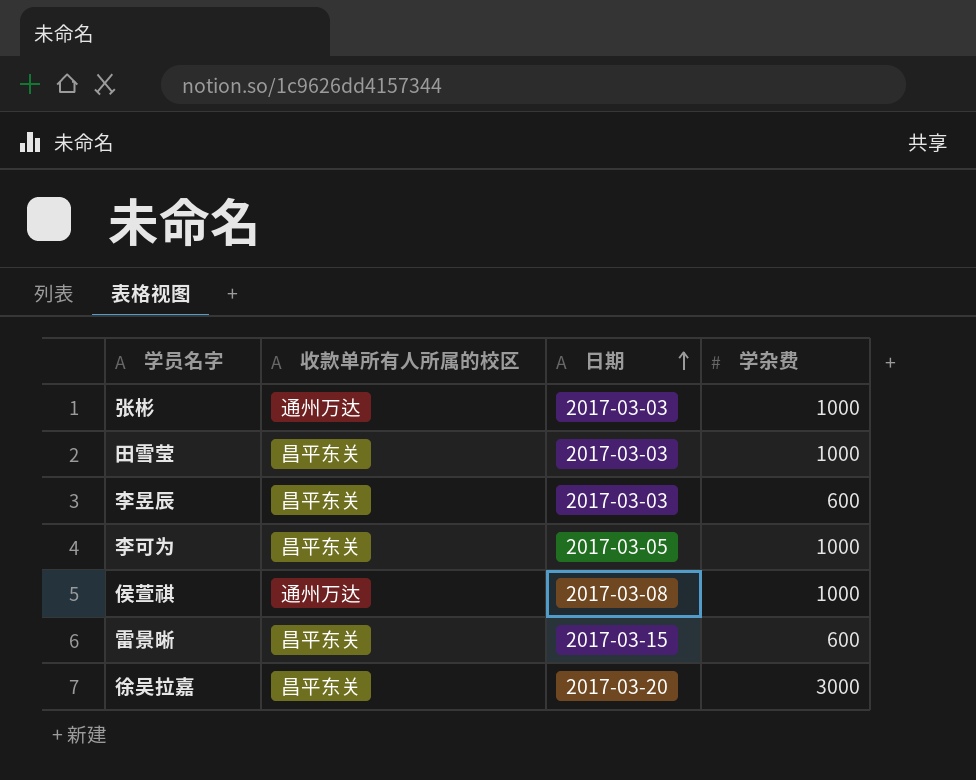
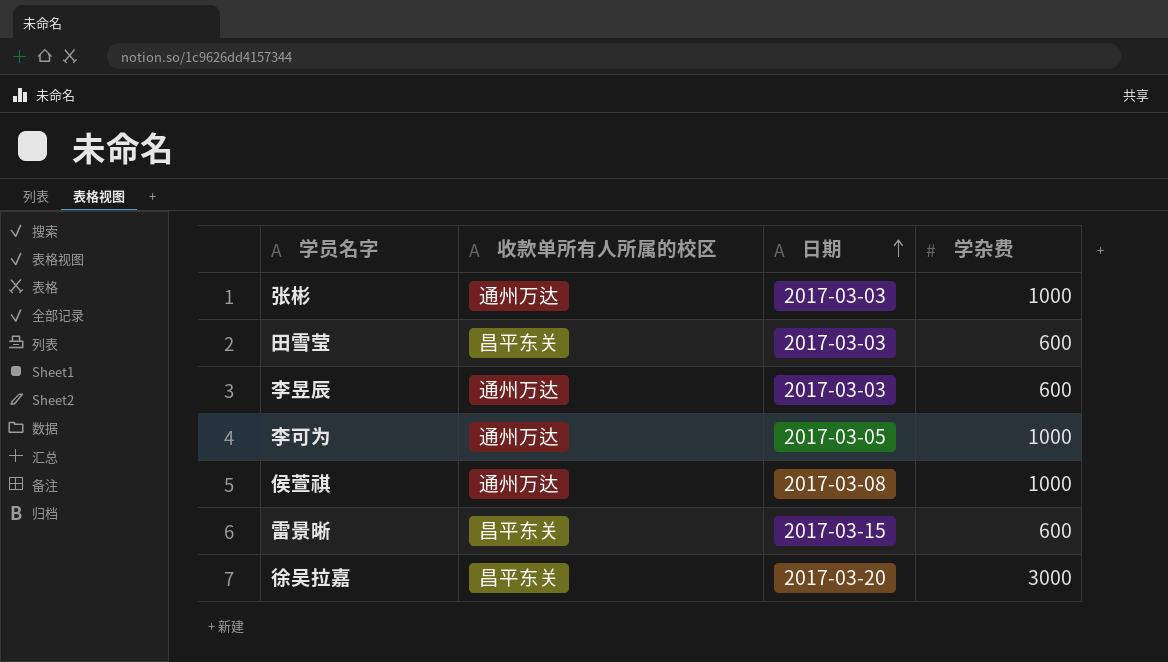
田雪莹 | 学杂费: 1000 -> 600
李昱辰 | 收款单所有人所属的校区: 昌平东关 -> 通州万达
李可为 | 收款单所有人所属的校区: 昌平东关 -> 通州万达

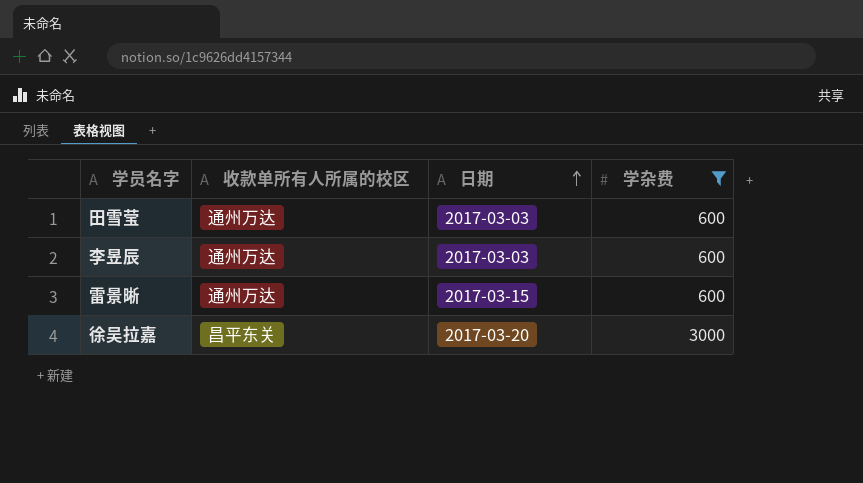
filter: none -> 学杂费 != 1000
田雪莹 | 收款单所有人所属的校区: 昌平东关 -> 通州万达
雷景晰 | 收款单所有人所属的校区: 昌平东关 -> 通州万达

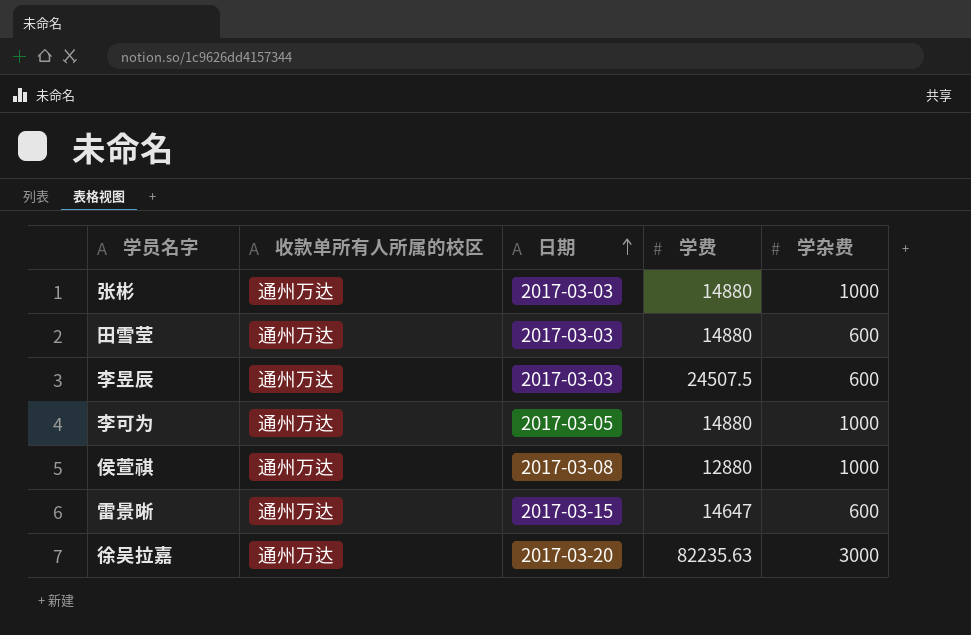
filter: 学杂费 != 1000 -> none
column 学费 | position: none -> 4
徐吴拉嘉 | 收款单所有人所属的校区: 昌平东关 -> 通州万达

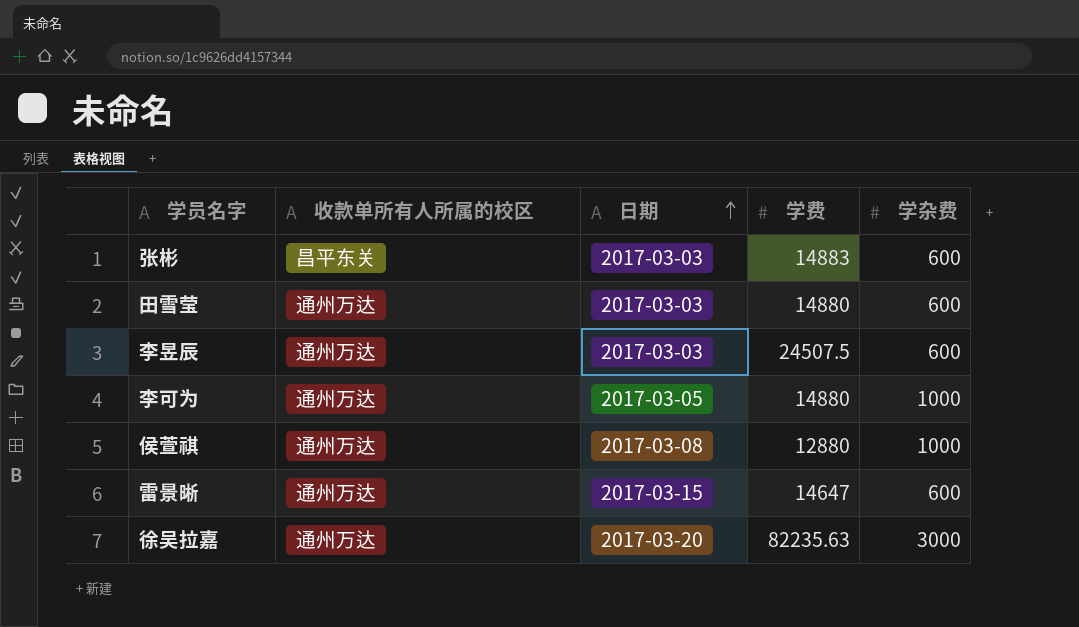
张彬 | 收款单所有人所属的校区: 通州万达 -> 昌平东关
张彬 | 学费: 14880 -> 14883
张彬 | 学杂费: 1000 -> 600

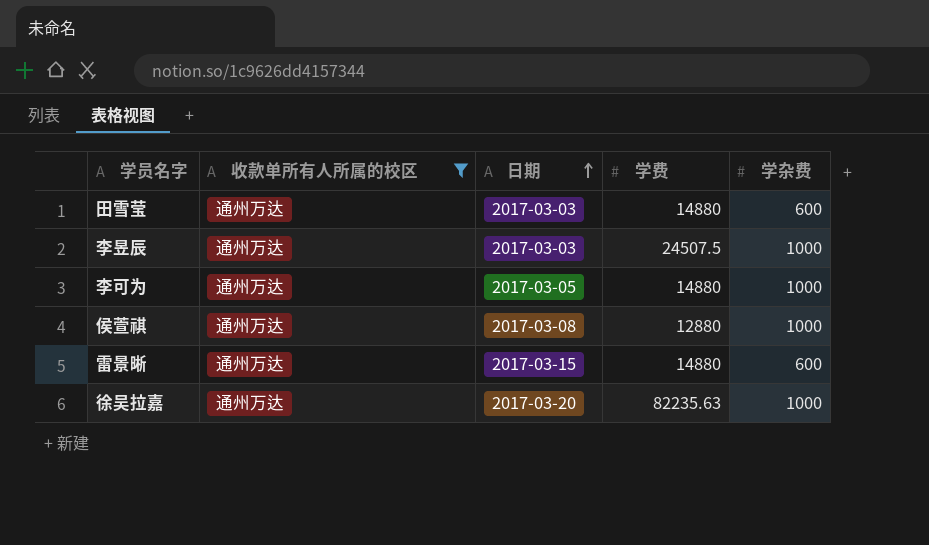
filter: none -> 收款单所有人所属的校区 = 通州万达
李昱辰 | 学杂费: 600 -> 1000
雷景晰 | 学费: 14647 -> 14880
徐吴拉嘉 | 学杂费: 3000 -> 1000

